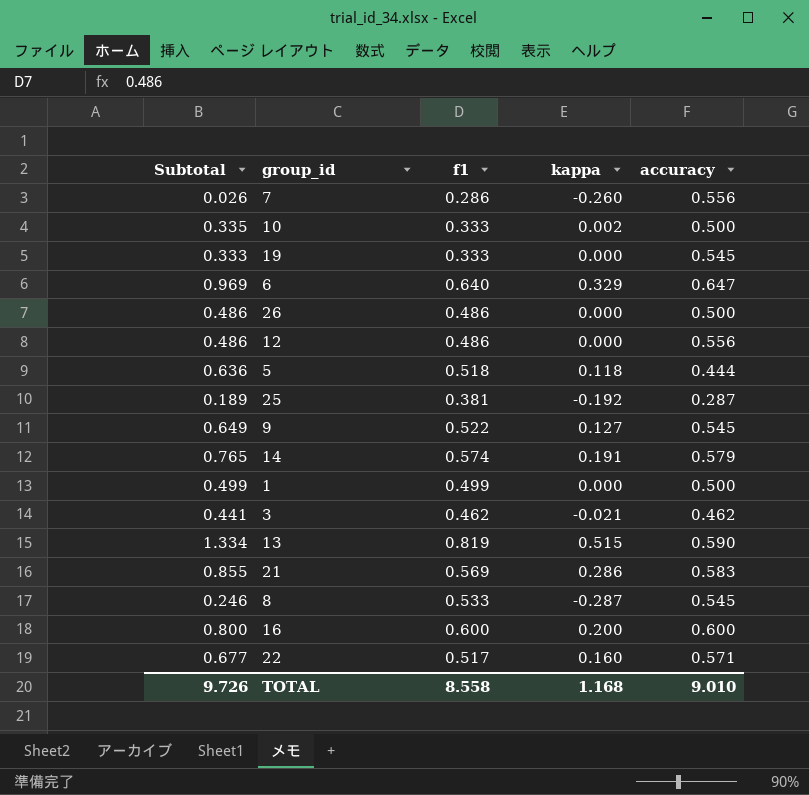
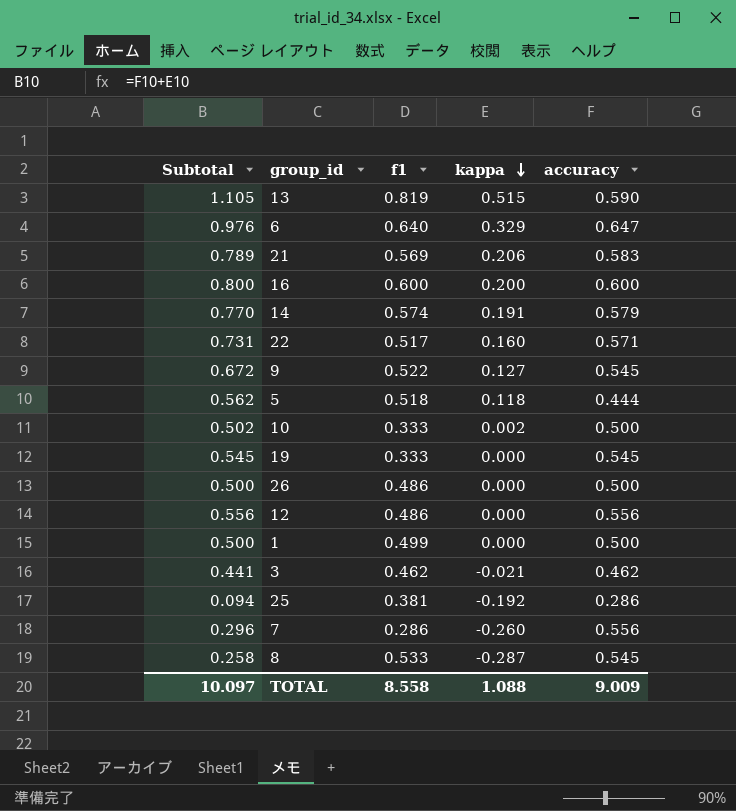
row order: none -> kappa descending
column Subtotal | formula: [f1] + [kappa] -> [kappa] + [accuracy]
21 | kappa: 0.286 -> 0.206
25 | accuracy: 0.287 -> 0.286
TOTAL | Subtotal: 9.726 -> 10.097
TOTAL | kappa: 1.168 -> 1.088
TOTAL | accuracy: 9.010 -> 9.009

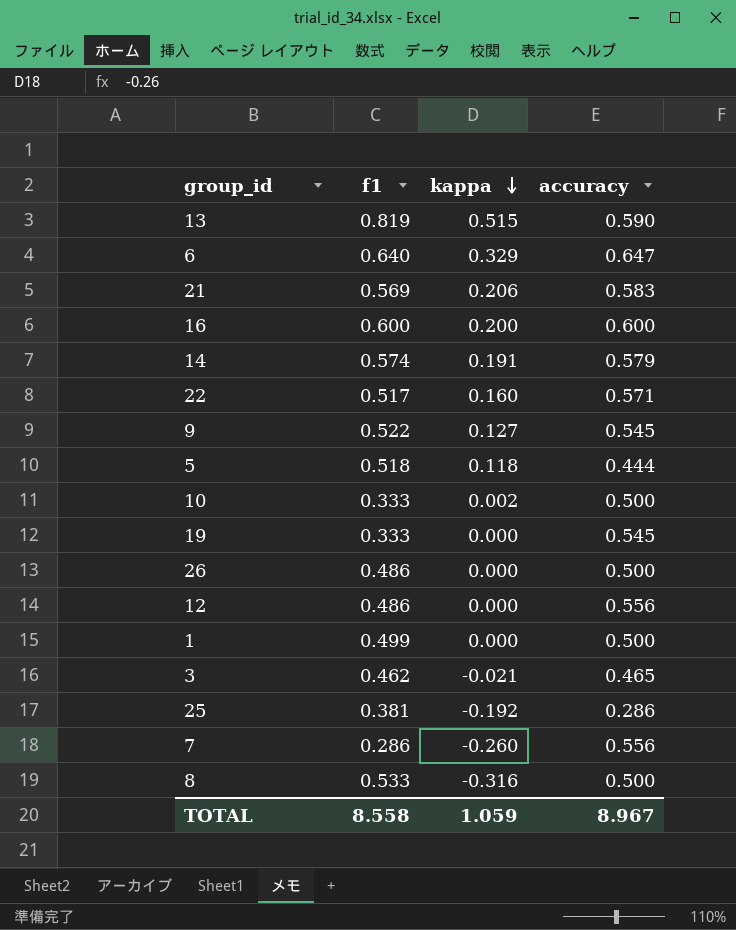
column Subtotal | formula: [kappa] + [accuracy] -> none
3 | accuracy: 0.462 -> 0.465
8 | kappa: -0.287 -> -0.316
8 | accuracy: 0.545 -> 0.500
TOTAL | kappa: 1.088 -> 1.059
TOTAL | accuracy: 9.009 -> 8.967

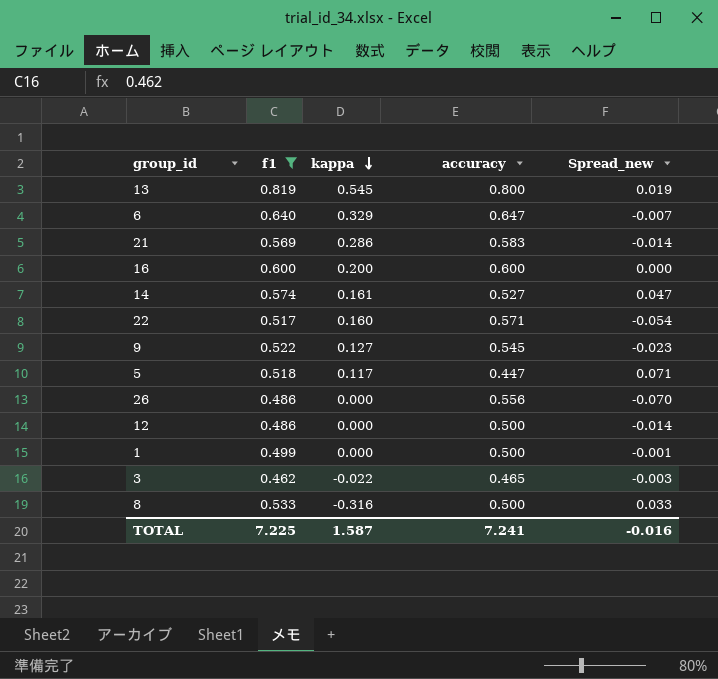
filter: none -> f1 >= 0.462
column Spread_new | formula: none -> [f1] - [accuracy]
13 | kappa: 0.515 -> 0.545
13 | accuracy: 0.590 -> 0.800
21 | kappa: 0.206 -> 0.286
14 | kappa: 0.191 -> 0.161
14 | accuracy: 0.579 -> 0.527
5 | kappa: 0.118 -> 0.117
5 | accuracy: 0.444 -> 0.447
26 | accuracy: 0.500 -> 0.556
12 | accuracy: 0.556 -> 0.500
3 | kappa: -0.021 -> -0.022
TOTAL | f1: 8.558 -> 7.225
TOTAL | kappa: 1.059 -> 1.587
TOTAL | accuracy: 8.967 -> 7.241

